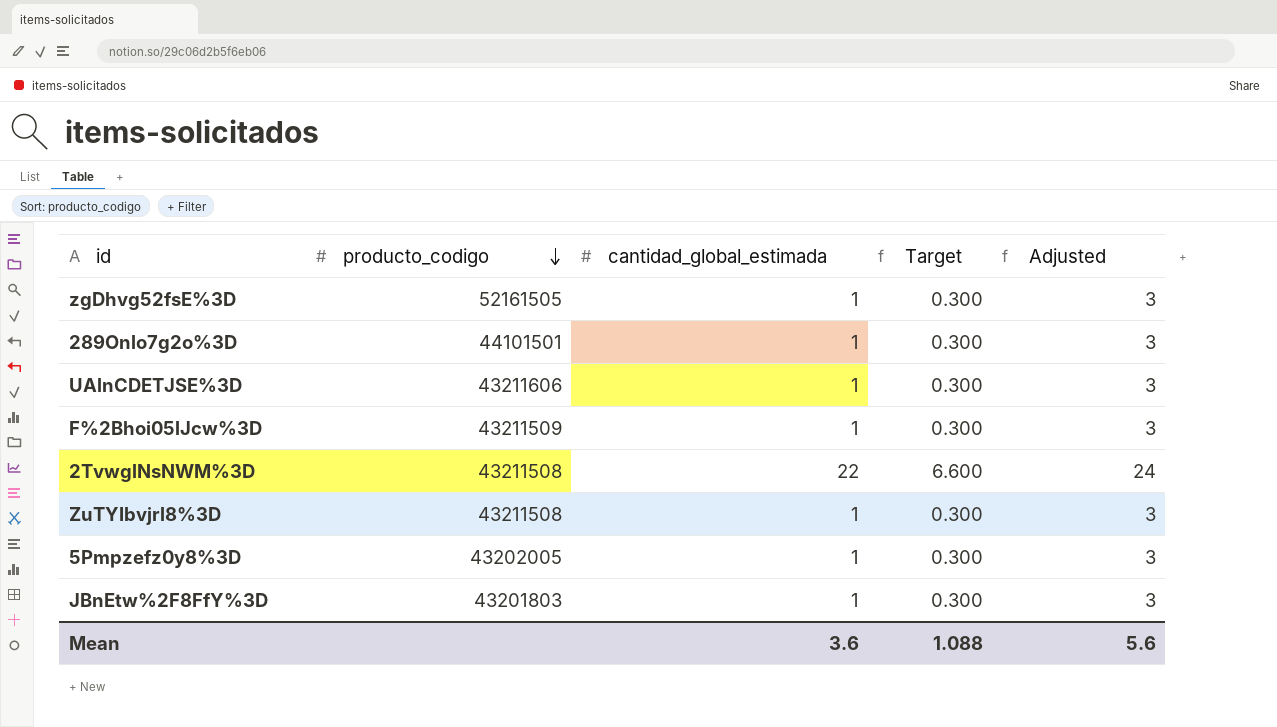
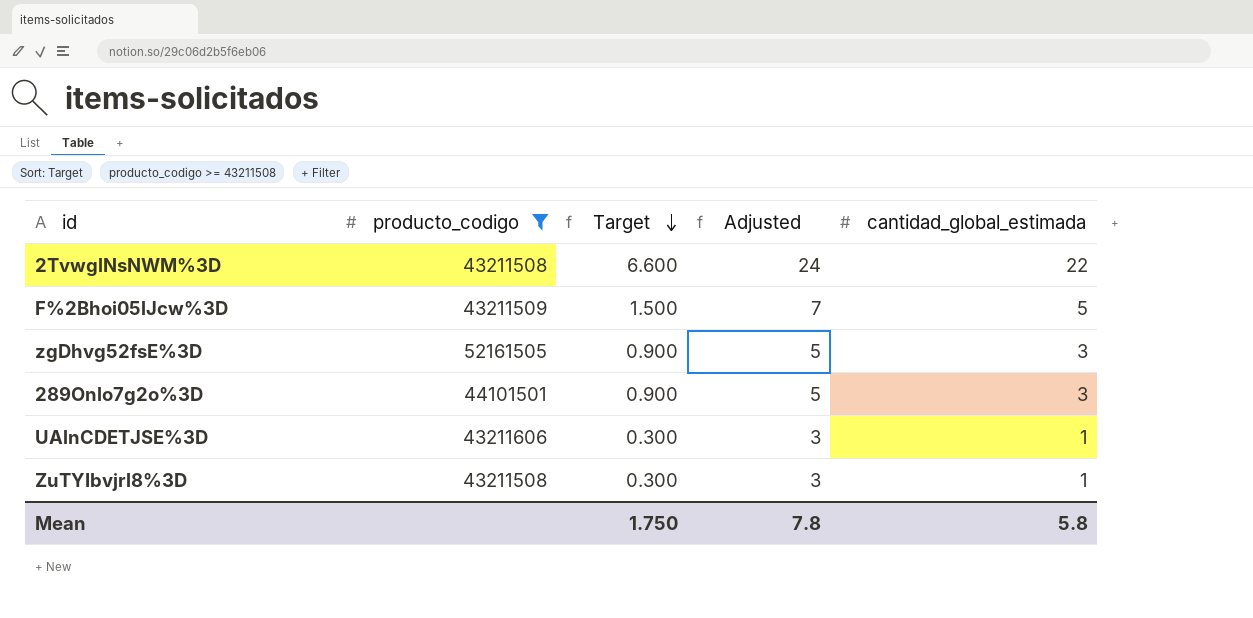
filter: none -> producto_codigo >= 43211508
row order: producto_codigo descending -> Target descending
column cantidad_global_estimada | position: 3 -> 5
F%2Bhoi05lJcw%3D | Target: 0.300 -> 1.500
F%2Bhoi05lJcw%3D | Adjusted: 3 -> 7
F%2Bhoi05lJcw%3D | cantidad_global_estimada: 1 -> 5
zgDhvg52fsE%3D | Target: 0.300 -> 0.900
zgDhvg52fsE%3D | Adjusted: 3 -> 5
zgDhvg52fsE%3D | cantidad_global_estimada: 1 -> 3
289Onlo7g2o%3D | Target: 0.300 -> 0.900
289Onlo7g2o%3D | Adjusted: 3 -> 5
289Onlo7g2o%3D | cantidad_global_estimada: 1 -> 3
Mean | Target: 1.088 -> 1.750
Mean | Adjusted: 5.6 -> 7.8
Mean | cantidad_global_estimada: 3.6 -> 5.8

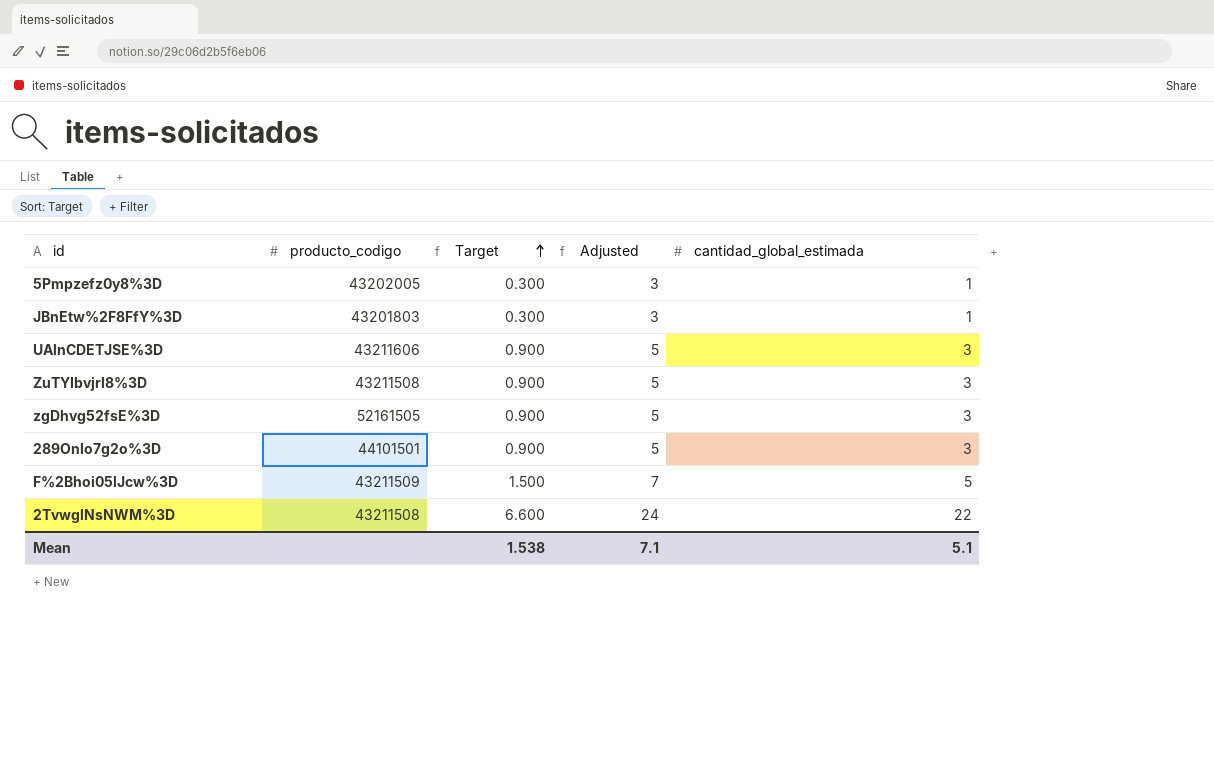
filter: producto_codigo >= 43211508 -> none
row order: Target descending -> Target ascending
UAlnCDETJSE%3D | Target: 0.300 -> 0.900
UAlnCDETJSE%3D | Adjusted: 3 -> 5
UAlnCDETJSE%3D | cantidad_global_estimada: 1 -> 3
ZuTYIbvjrl8%3D | Target: 0.300 -> 0.900
ZuTYIbvjrl8%3D | Adjusted: 3 -> 5
ZuTYIbvjrl8%3D | cantidad_global_estimada: 1 -> 3
Mean | Target: 1.750 -> 1.538
Mean | Adjusted: 7.8 -> 7.1
Mean | cantidad_global_estimada: 5.8 -> 5.1

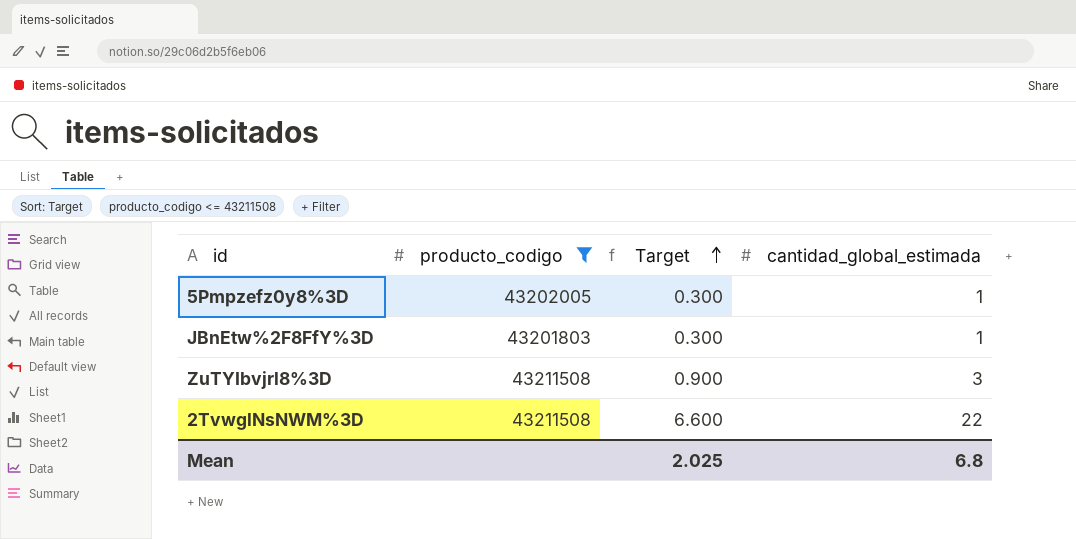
filter: none -> producto_codigo <= 43211508
column Adjusted | formula: [cantidad_global_estimada] + 2 -> none
Mean | Target: 1.538 -> 2.025
Mean | cantidad_global_estimada: 5.1 -> 6.8

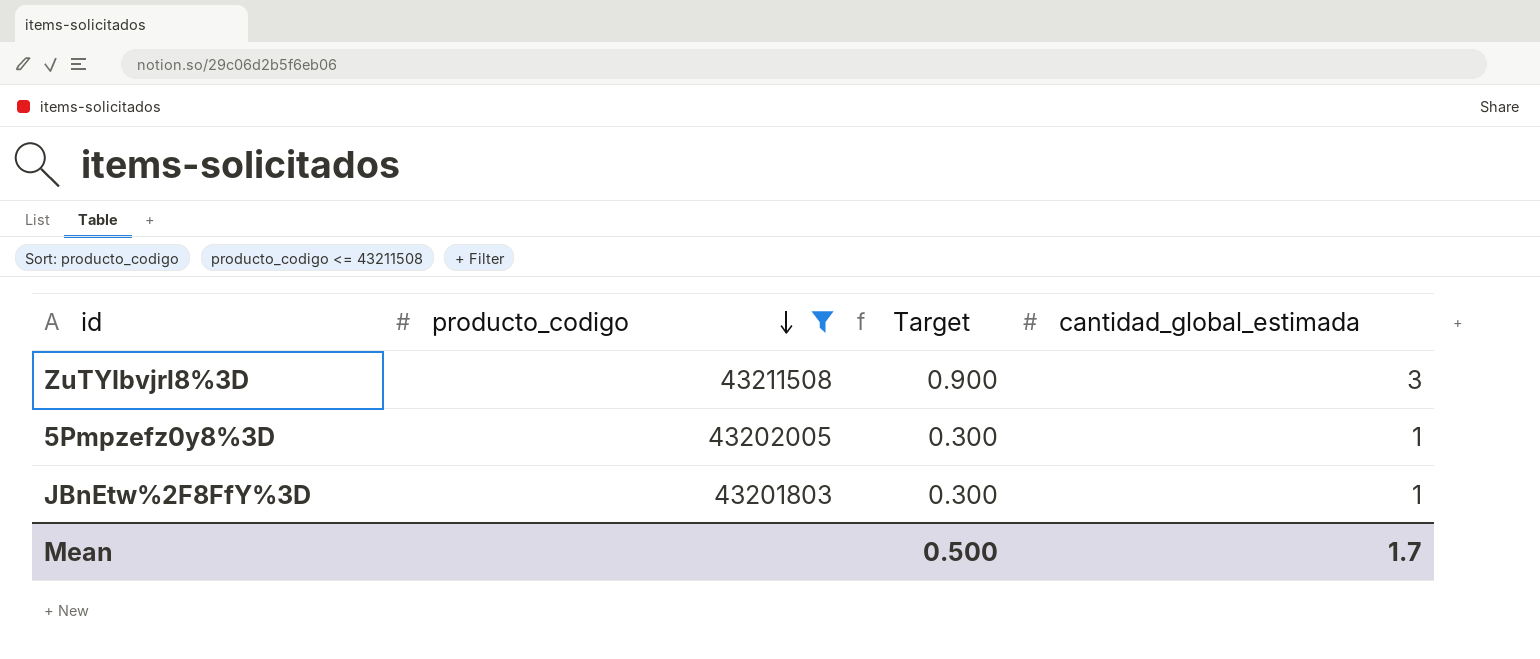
row order: Target ascending -> producto_codigo descending
row 2TvwglNsNWM%3D: 43211508 | 6.600 | 22 -> none
Mean | Target: 2.025 -> 0.500
Mean | cantidad_global_estimada: 6.8 -> 1.7

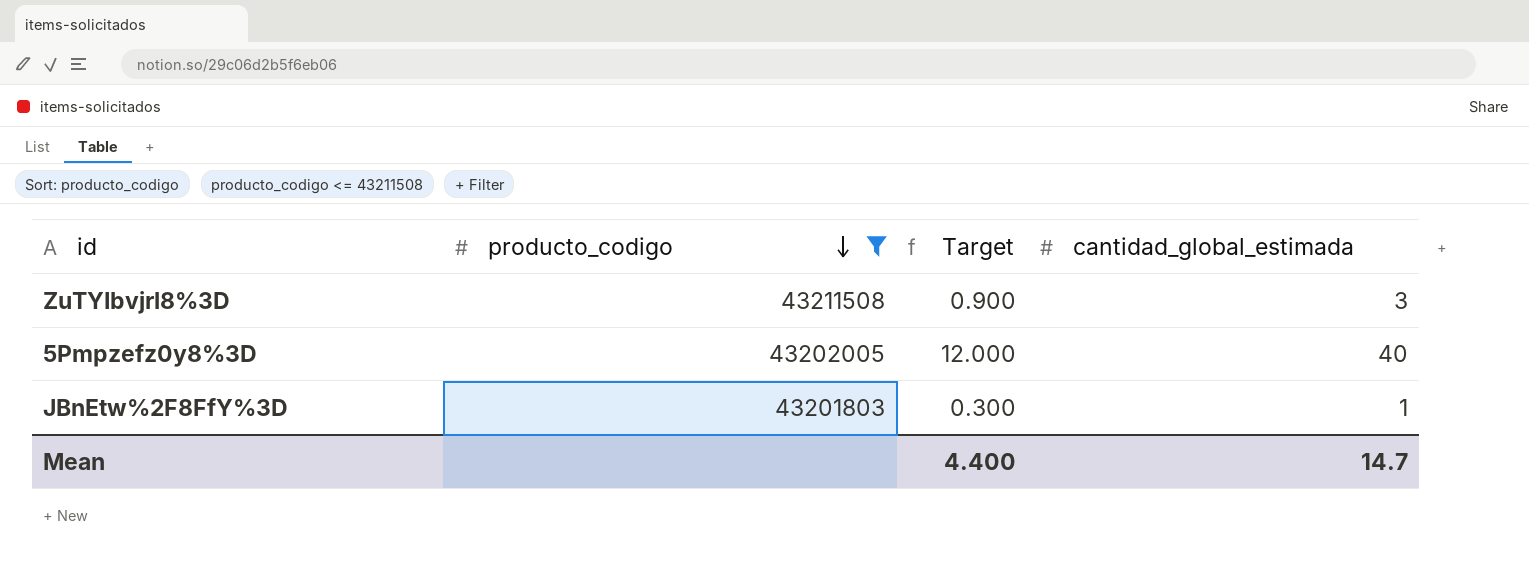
5Pmpzefz0y8%3D | Target: 0.300 -> 12.000
5Pmpzefz0y8%3D | cantidad_global_estimada: 1 -> 40
Mean | Target: 0.500 -> 4.400
Mean | cantidad_global_estimada: 1.7 -> 14.7

